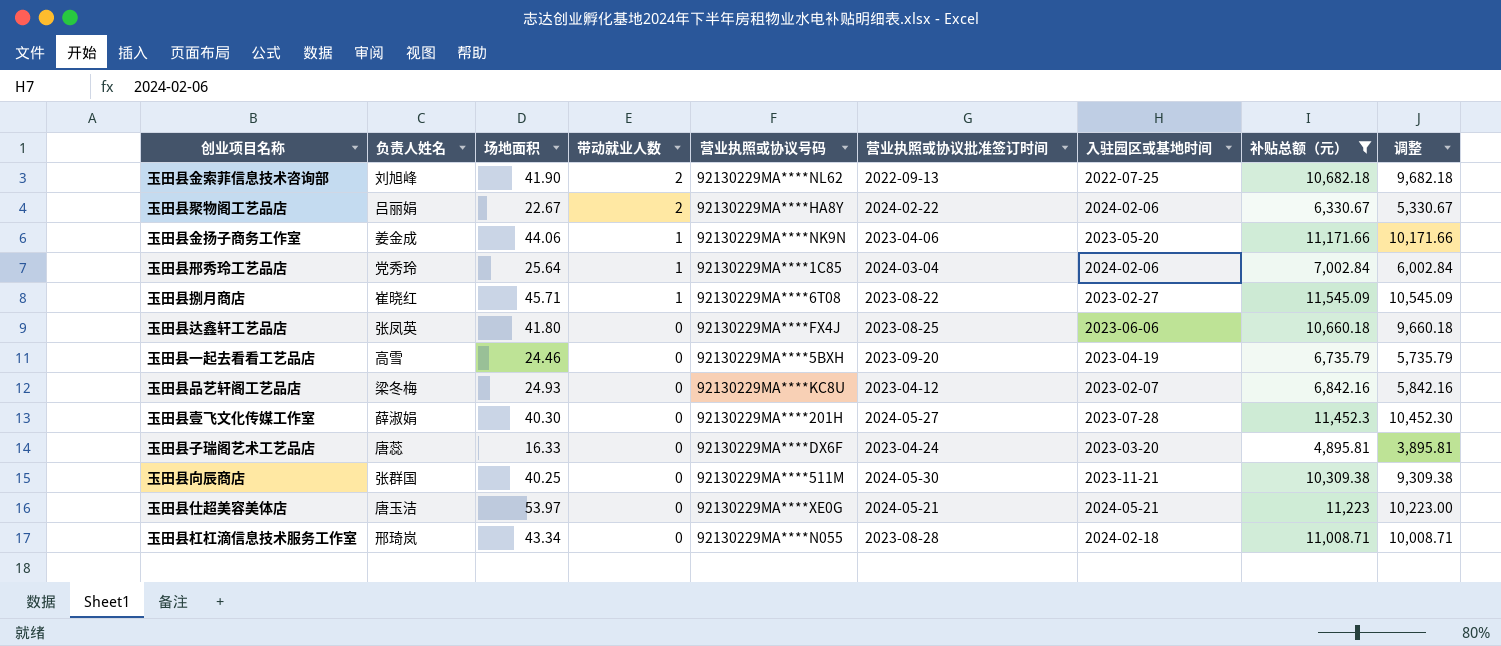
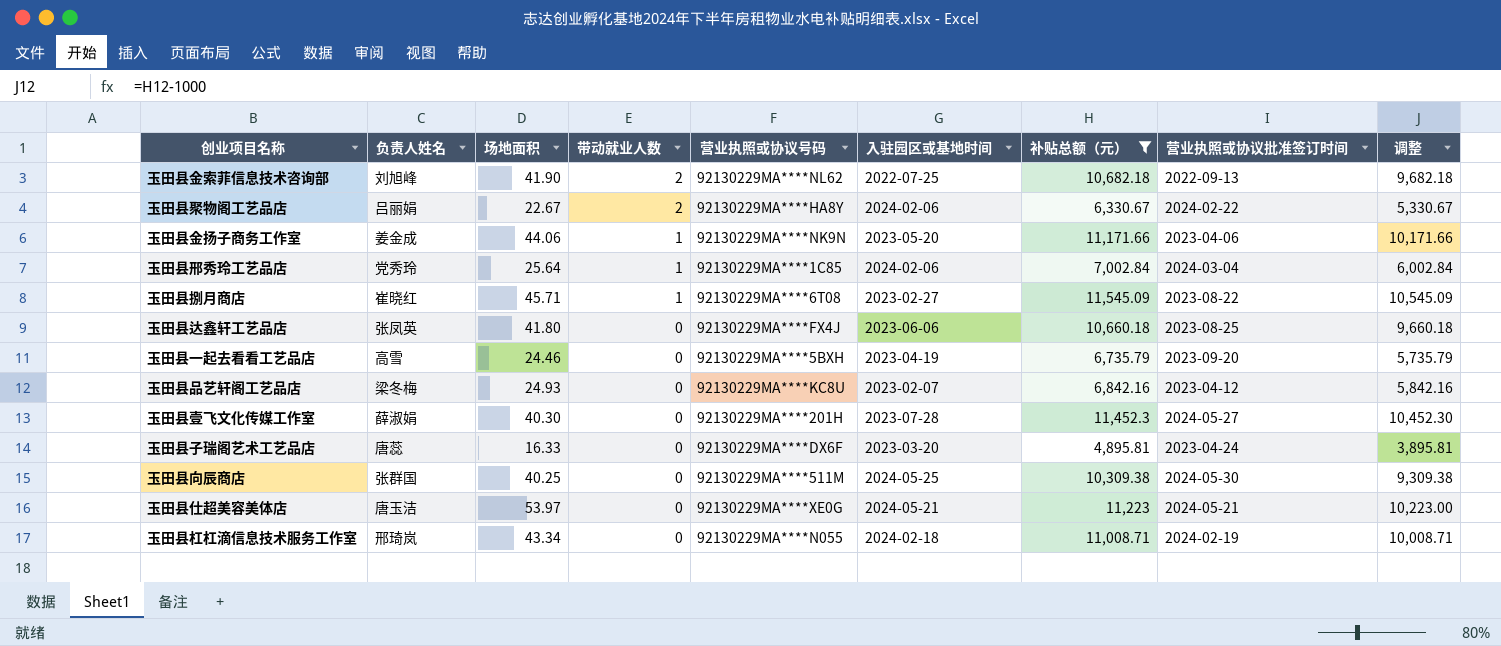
column 营业执照或协议批准签订时间 | position: 6 -> 8
玉田县向辰商店 | 入驻园区或基地时间: 2023-11-21 -> 2024-05-25
玉田县杠杠滴信息技术服务工作室 | 营业执照或协议批准签订时间: 2023-08-28 -> 2024-02-19

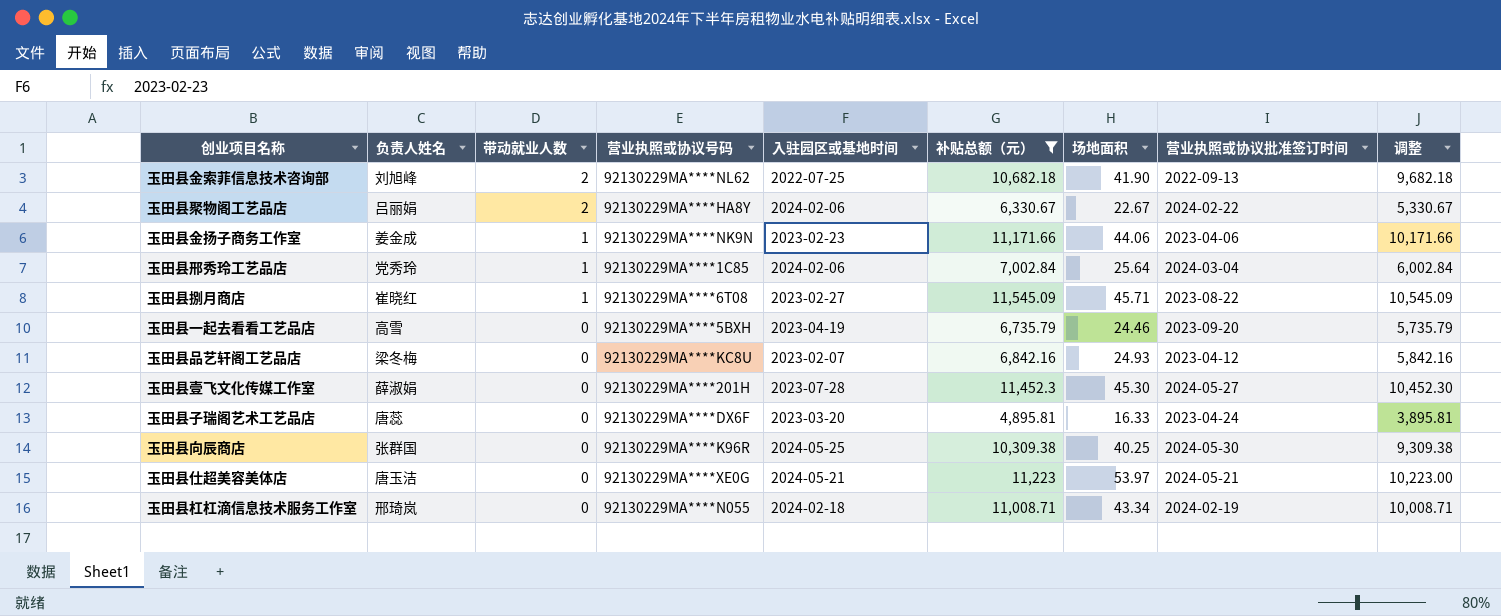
column 场地面积 | position: 3 -> 7
row 玉田县达鑫轩工艺品店: 张凤英 | 41.80 | 0 | 92130229MA****FX4J | 2023-06-06 | 10,660.18 | 2023-08-25 | 9,660.18 -> none
玉田县金扬子商务工作室 | 入驻园区或基地时间: 2023-05-20 -> 2023-02-23
玉田县壹飞文化传媒工作室 | 场地面积: 40.30 -> 45.30
玉田县向辰商店 | 营业执照或协议号码: 92130229MA****511M -> 92130229MA****K96R

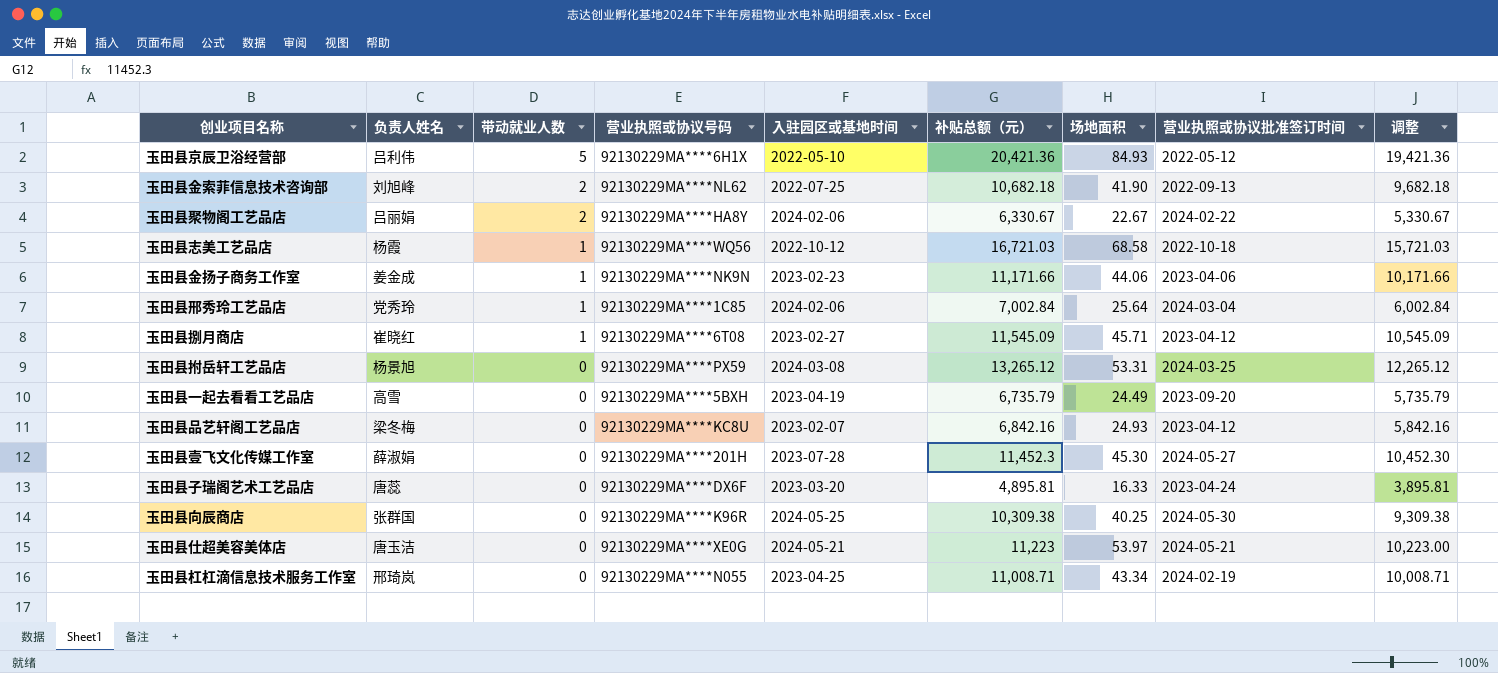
filter: 补贴总额（元） <= 11,545.09 -> none
玉田县捌月商店 | 营业执照或协议批准签订时间: 2023-08-22 -> 2023-04-12
玉田县一起去看看工艺品店 | 场地面积: 24.46 -> 24.49
玉田县杠杠滴信息技术服务工作室 | 入驻园区或基地时间: 2024-02-18 -> 2023-04-25

